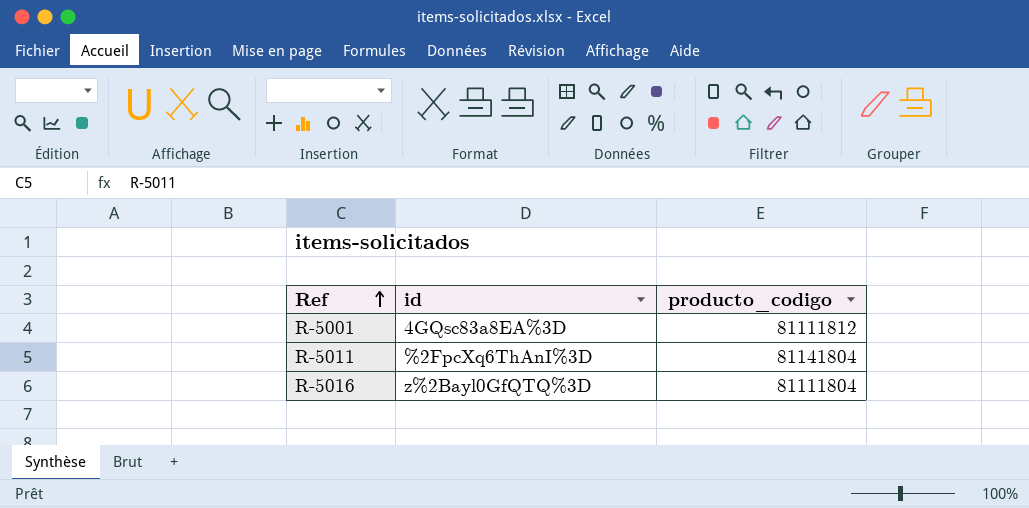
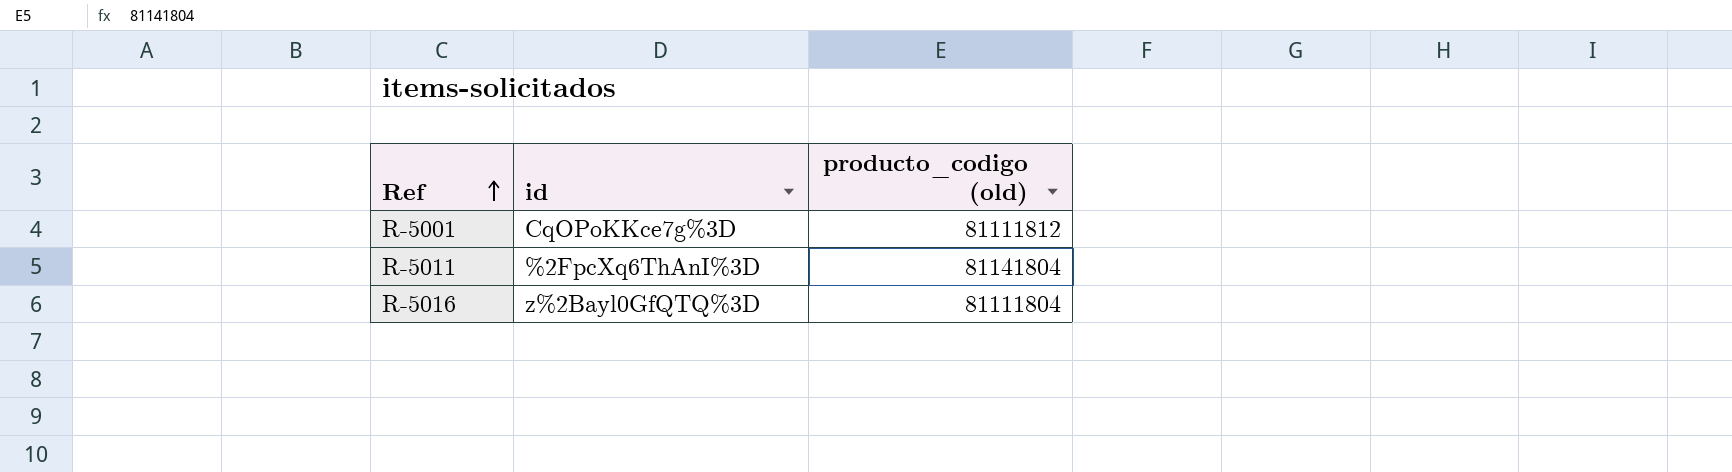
column name: producto_codigo -> producto_codigo (old)
R-5001 | id: 4GQsc83a8EA%3D -> CqOPoKKce7g%3D

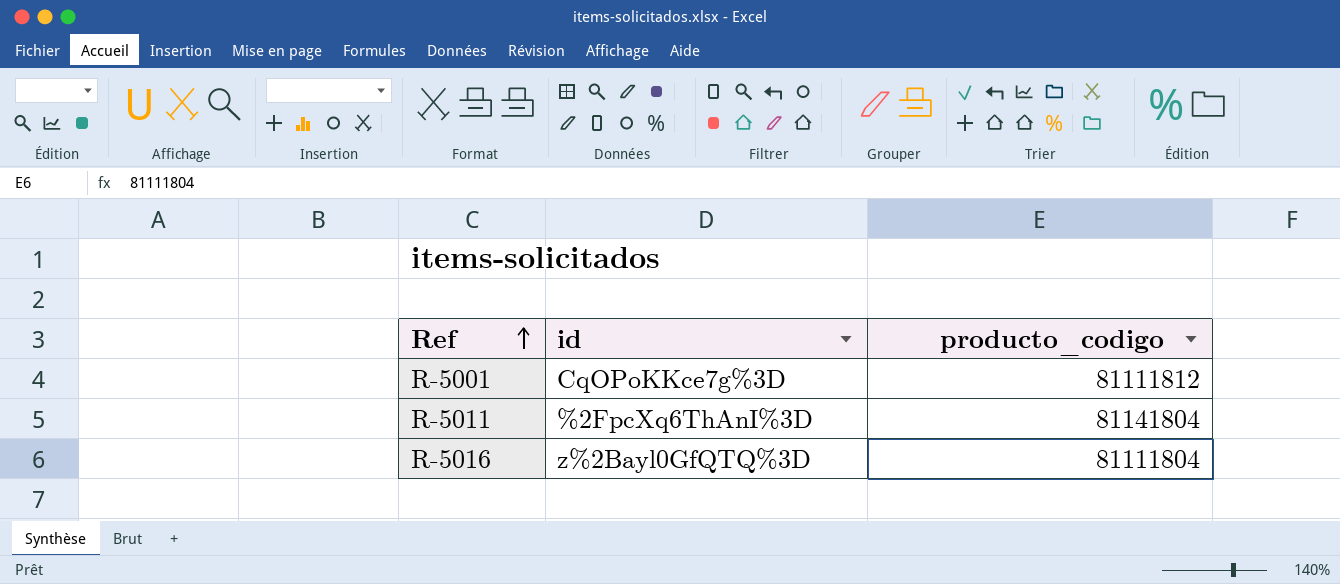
column name: producto_codigo (old) -> producto_codigo

